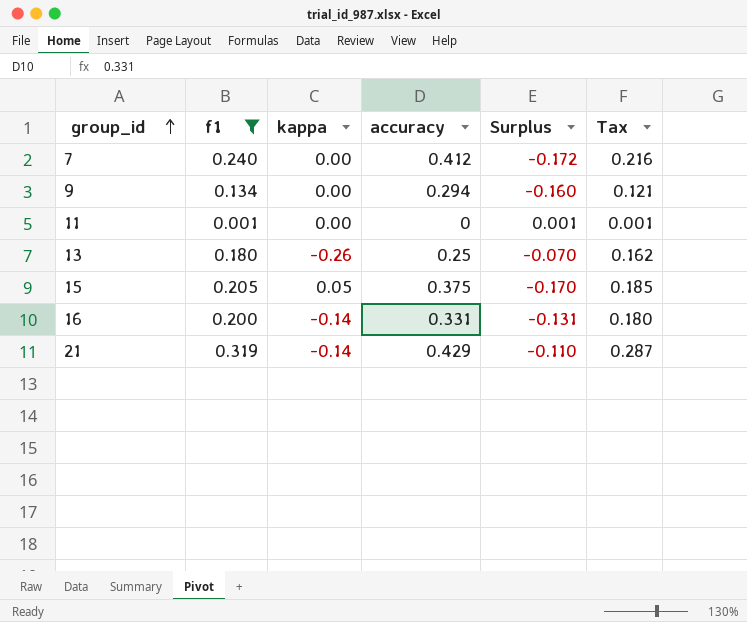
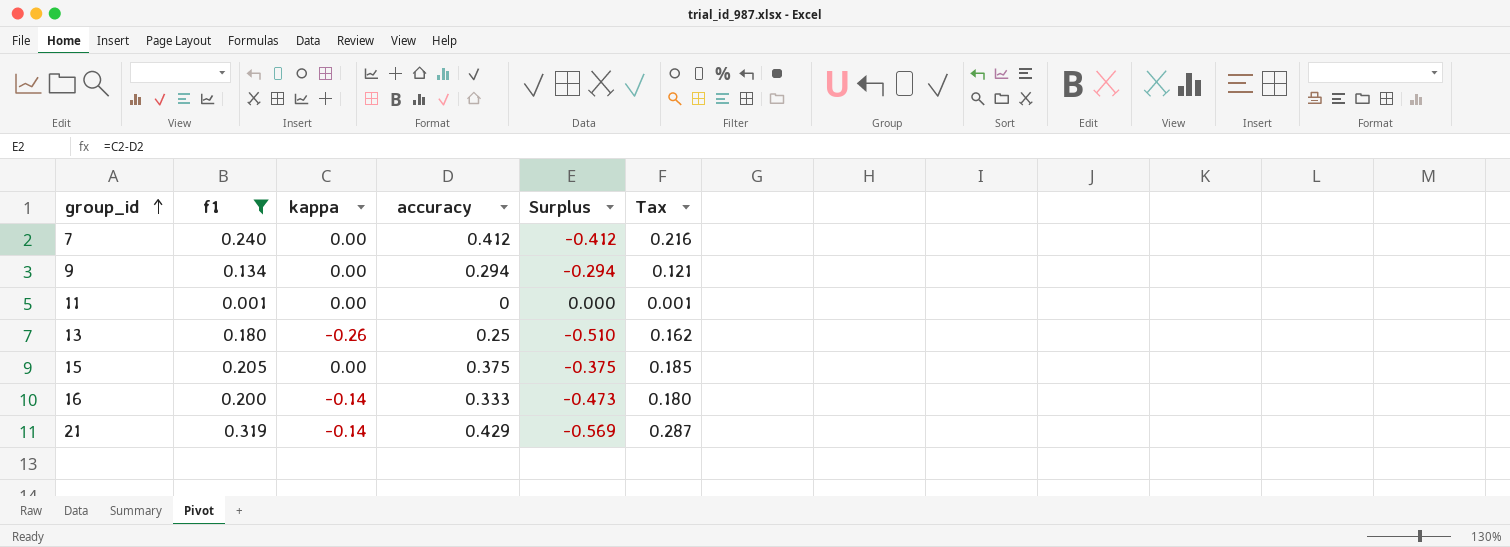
column Surplus | formula: [f1] - [accuracy] -> [kappa] - [accuracy]
15 | kappa: 0.05 -> 0.00
16 | accuracy: 0.331 -> 0.333

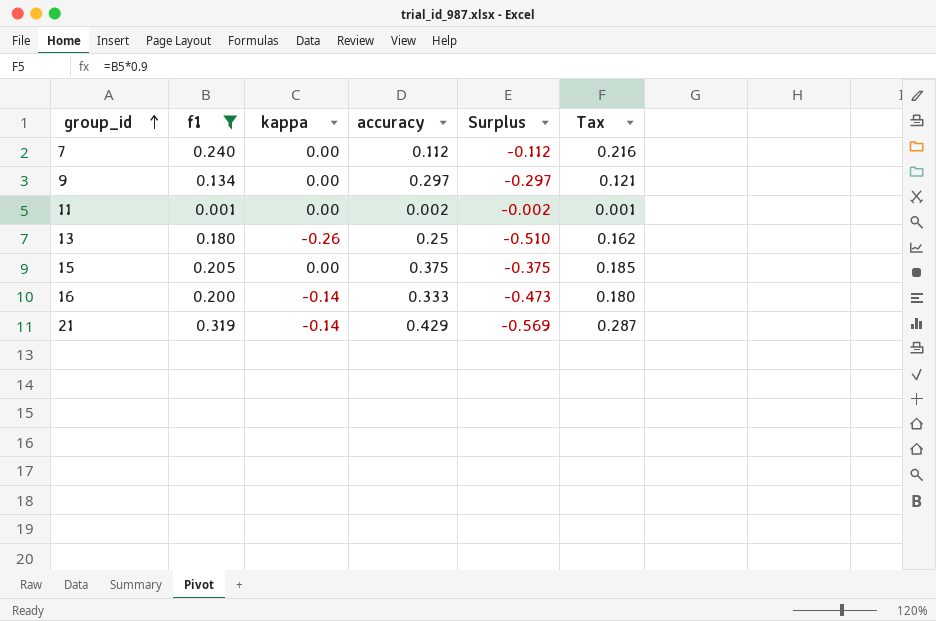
7 | accuracy: 0.412 -> 0.112
7 | Surplus: -0.412 -> -0.112
9 | accuracy: 0.294 -> 0.297
9 | Surplus: -0.294 -> -0.297
11 | accuracy: 0 -> 0.002
11 | Surplus: 0.000 -> -0.002

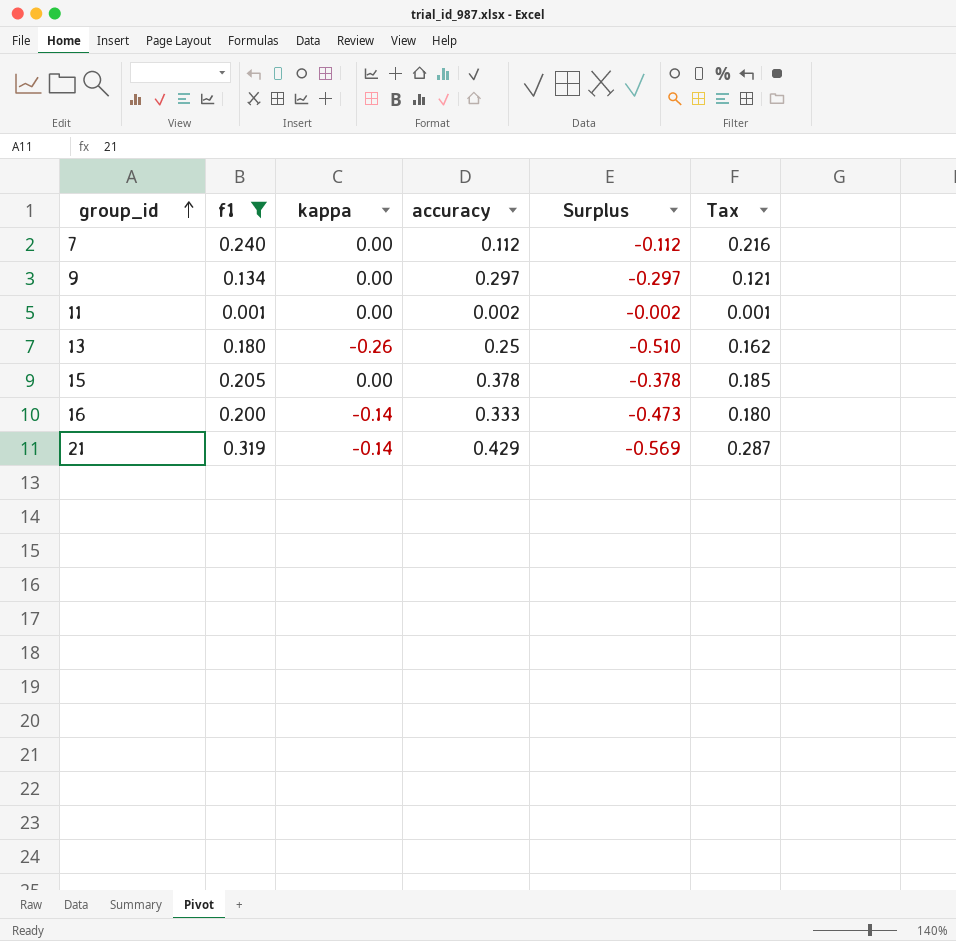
15 | accuracy: 0.375 -> 0.378
15 | Surplus: -0.375 -> -0.378

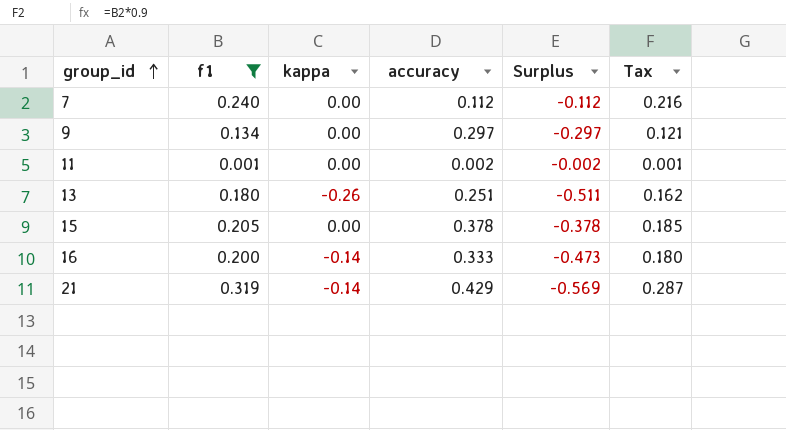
13 | accuracy: 0.25 -> 0.251
13 | Surplus: -0.510 -> -0.511

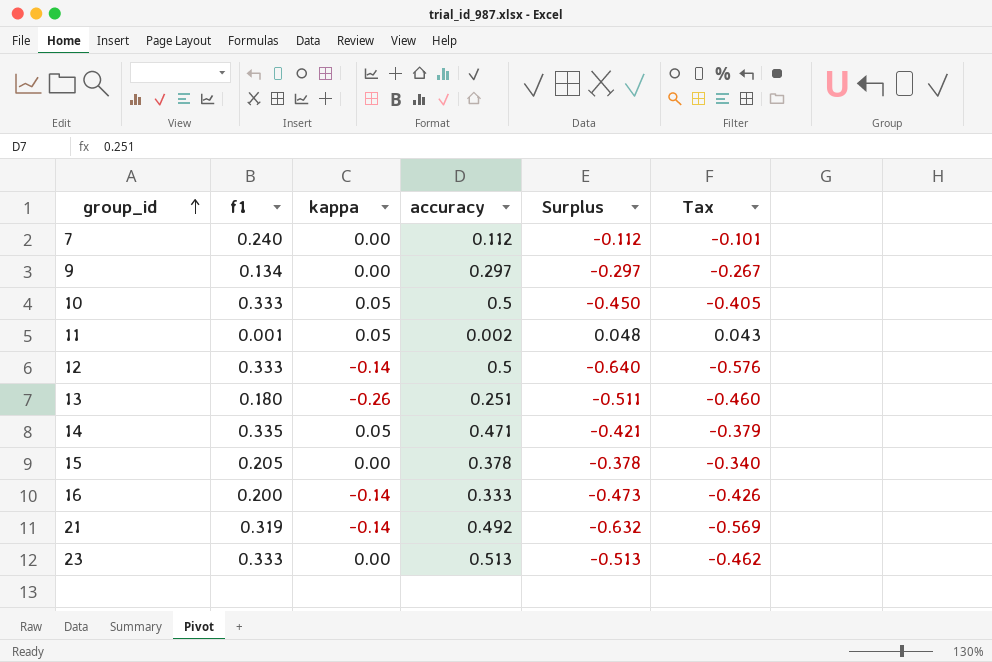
filter: f1 <= 0.319 -> none
column Tax | formula: [f1] * 0.9 -> [Surplus] * 0.9
11 | kappa: 0.00 -> 0.05
11 | Surplus: -0.002 -> 0.048
21 | accuracy: 0.429 -> 0.492
21 | Surplus: -0.569 -> -0.632

